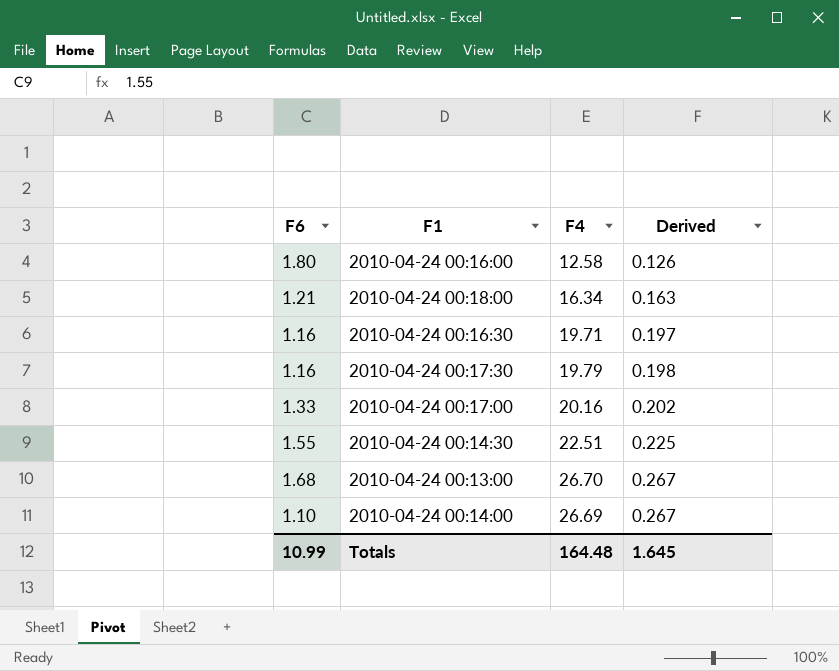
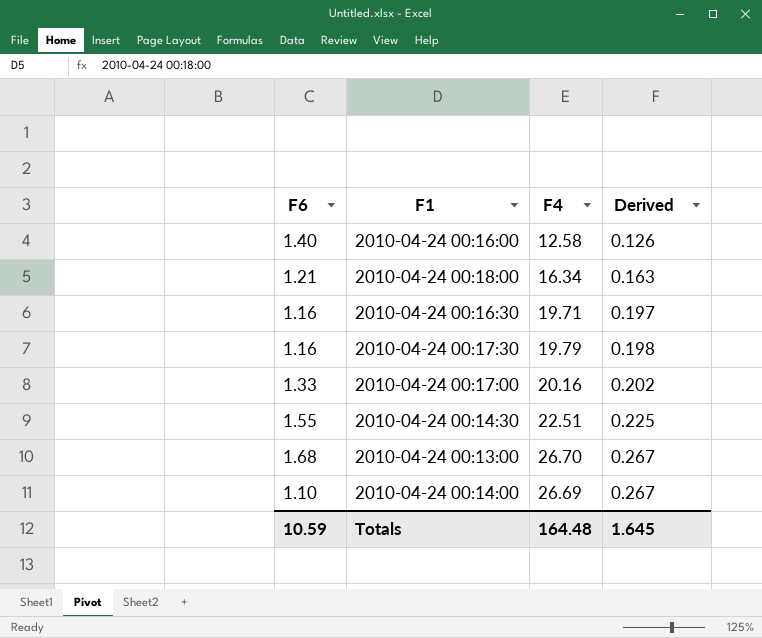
2010-04-24 00:16:00 | F6: 1.80 -> 1.40
Totals | F6: 10.99 -> 10.59

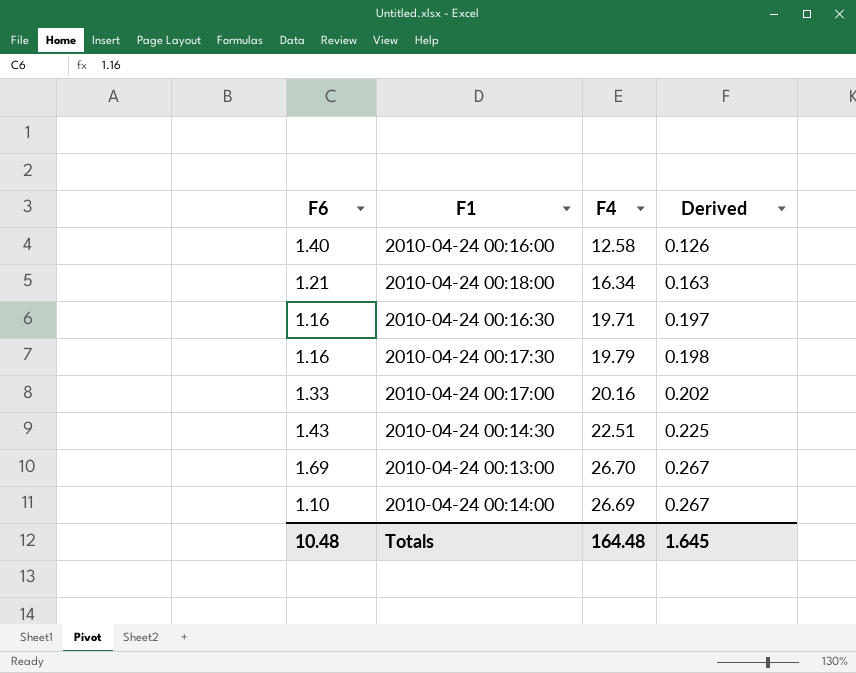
2010-04-24 00:14:30 | F6: 1.55 -> 1.43
2010-04-24 00:13:00 | F6: 1.68 -> 1.69
Totals | F6: 10.59 -> 10.48

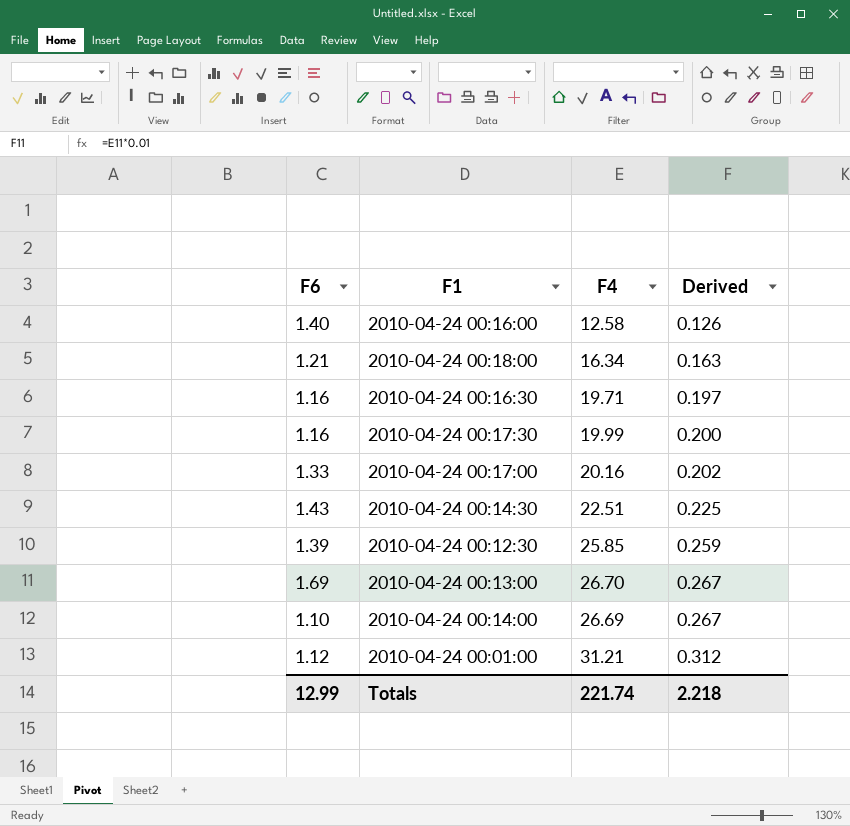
2010-04-24 00:17:30 | F4: 19.79 -> 19.99
2010-04-24 00:17:30 | Derived: 0.198 -> 0.200
row 2010-04-24 00:12:30: none -> 1.39 | 25.85 | 0.259
row 2010-04-24 00:01:00: none -> 1.12 | 31.21 | 0.312
Totals | F6: 10.48 -> 12.99
Totals | F4: 164.48 -> 221.74
Totals | Derived: 1.645 -> 2.218

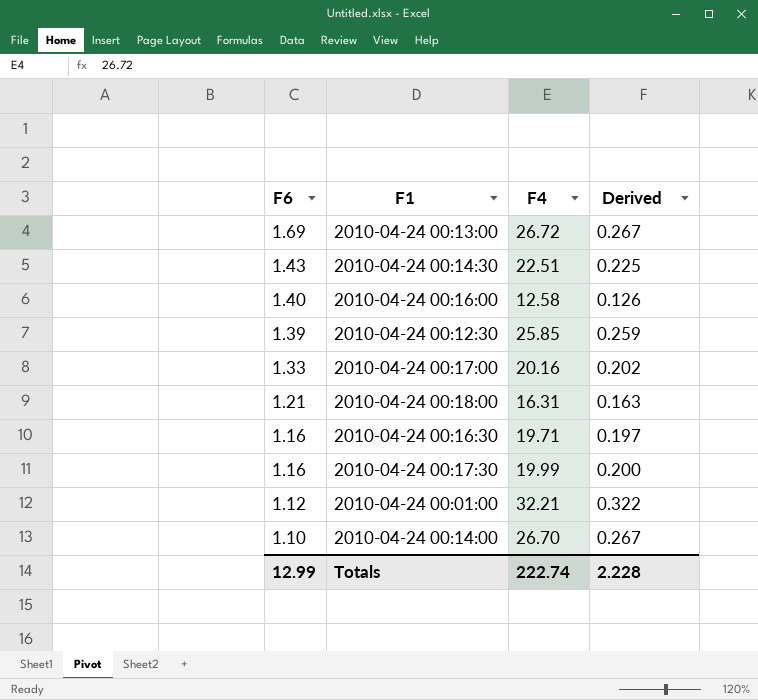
row order: Derived ascending -> F6 descending
2010-04-24 00:13:00 | F4: 26.70 -> 26.72
2010-04-24 00:18:00 | F4: 16.34 -> 16.31
2010-04-24 00:01:00 | F4: 31.21 -> 32.21
2010-04-24 00:01:00 | Derived: 0.312 -> 0.322
2010-04-24 00:14:00 | F4: 26.69 -> 26.70
Totals | F4: 221.74 -> 222.74
Totals | Derived: 2.218 -> 2.228

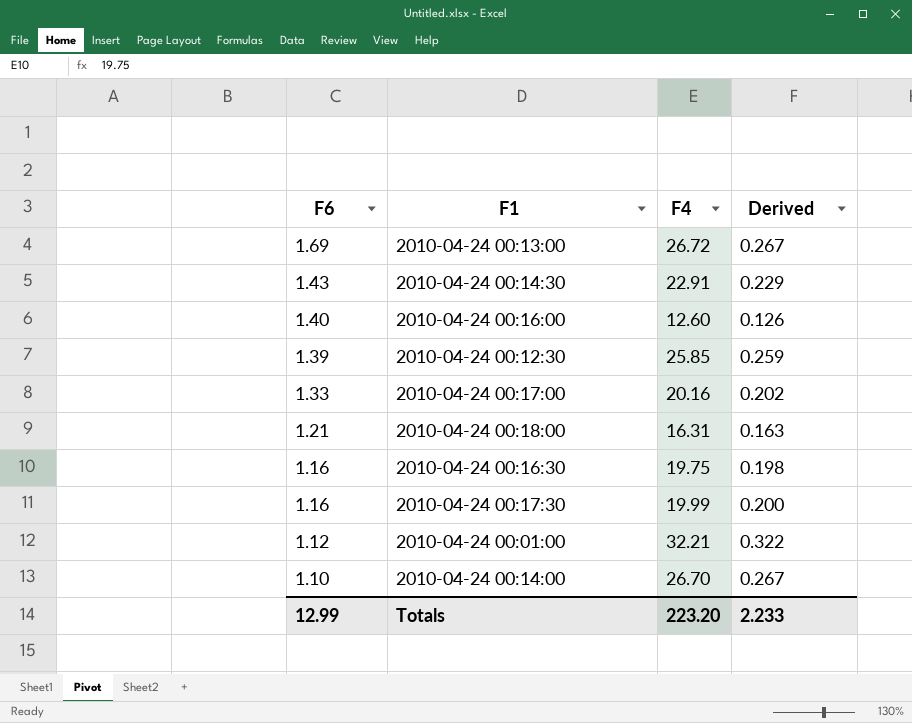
2010-04-24 00:14:30 | F4: 22.51 -> 22.91
2010-04-24 00:14:30 | Derived: 0.225 -> 0.229
2010-04-24 00:16:00 | F4: 12.58 -> 12.60
2010-04-24 00:16:30 | F4: 19.71 -> 19.75
2010-04-24 00:16:30 | Derived: 0.197 -> 0.198
Totals | F4: 222.74 -> 223.20
Totals | Derived: 2.228 -> 2.233

